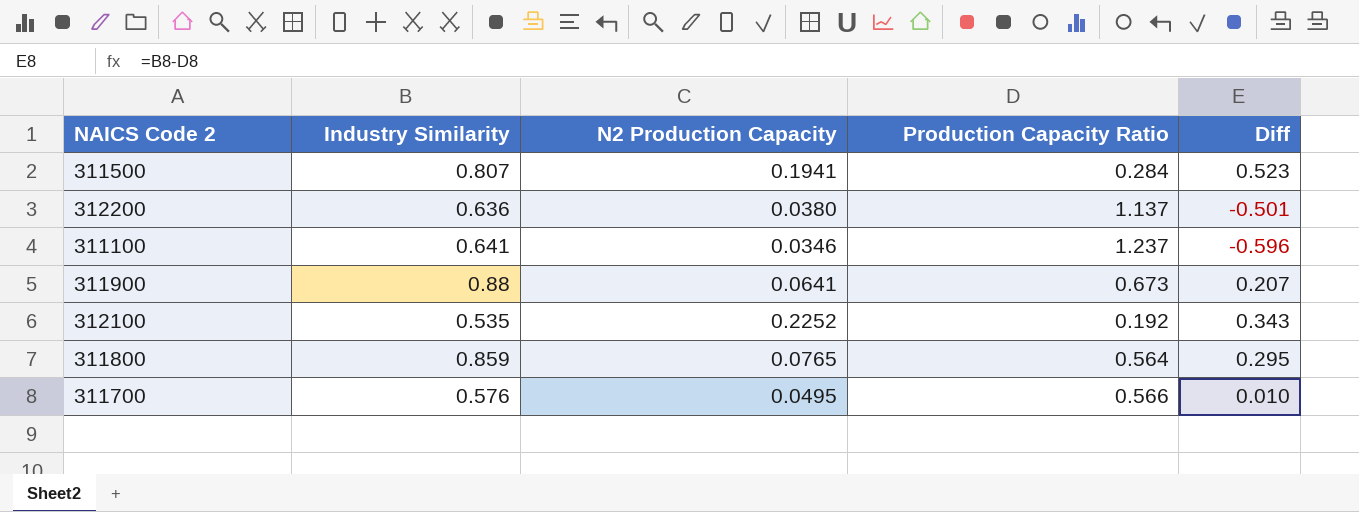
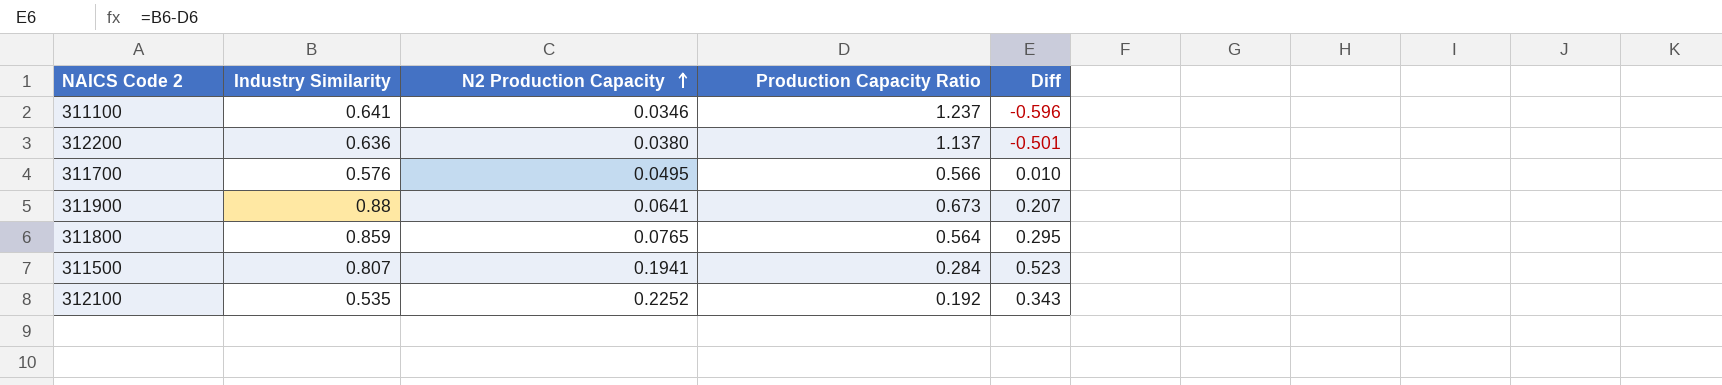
row order: none -> N2 Production Capacity ascending

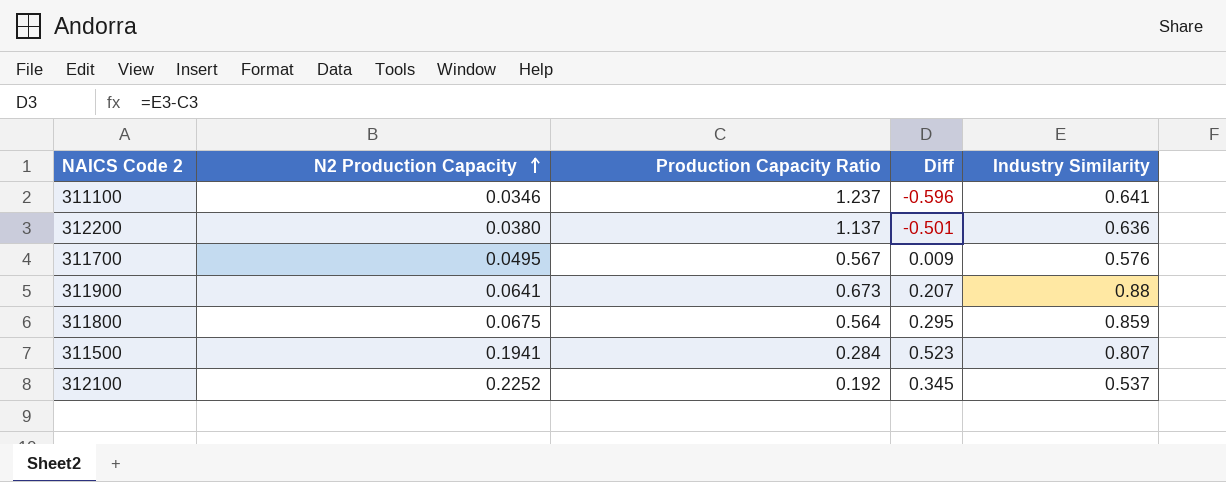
column Industry Similarity | position: 2 -> 5
311700 | Production Capacity Ratio: 0.566 -> 0.567
311700 | Diff: 0.010 -> 0.009
311800 | N2 Production Capacity: 0.0765 -> 0.0675
312100 | Diff: 0.343 -> 0.345
312100 | Industry Similarity: 0.535 -> 0.537

